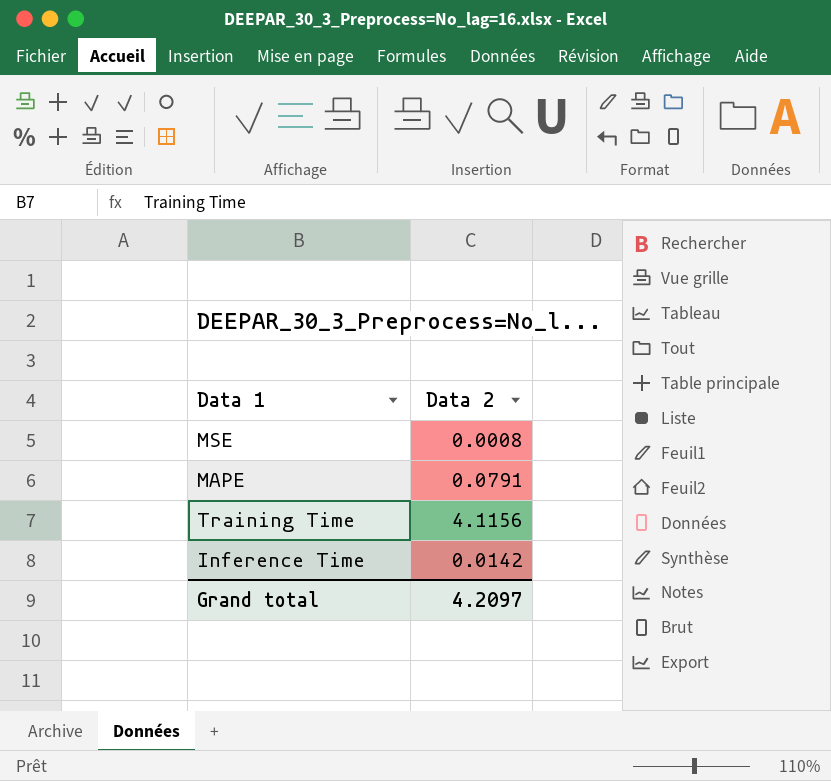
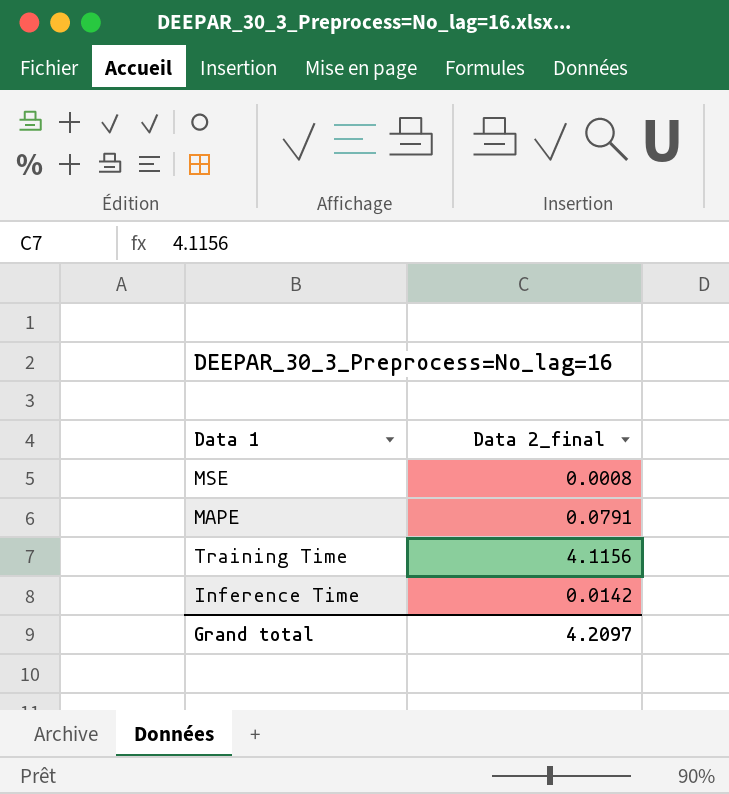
column name: Data 2 -> Data 2_final

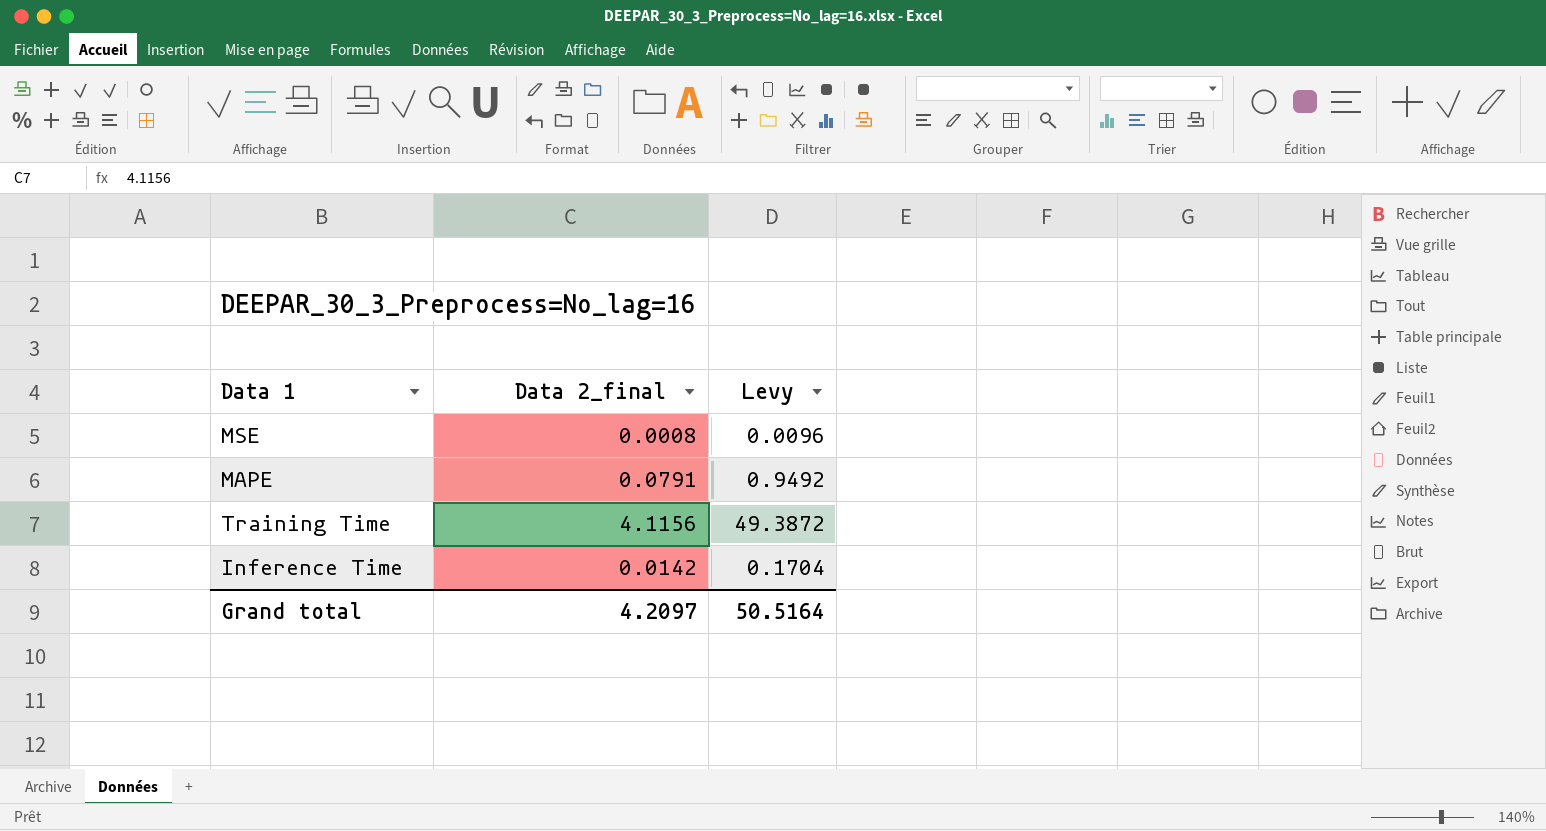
column Levy | formula: none -> [Data 2_final] * 12

